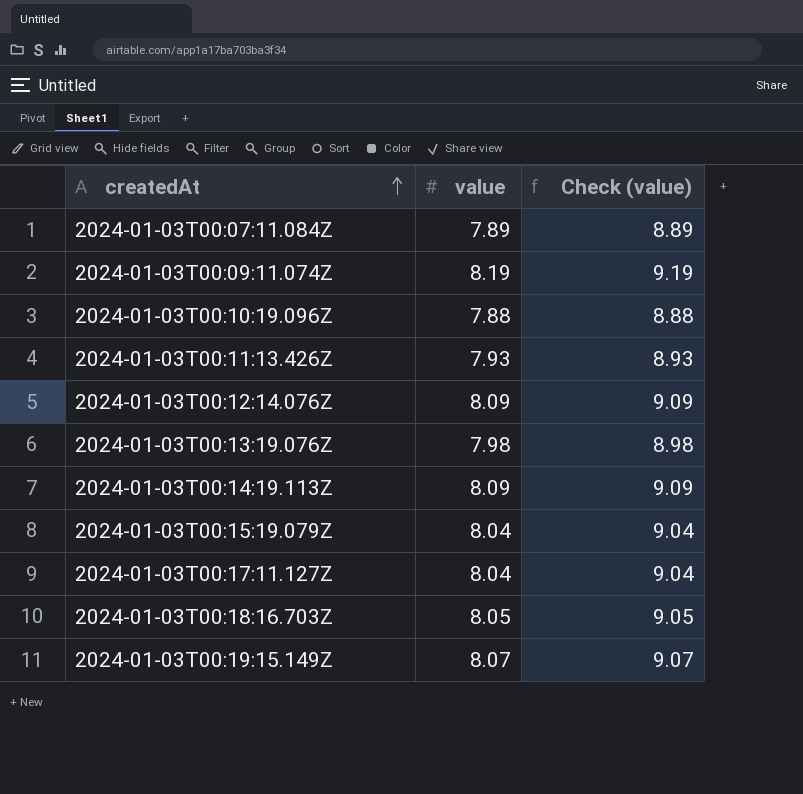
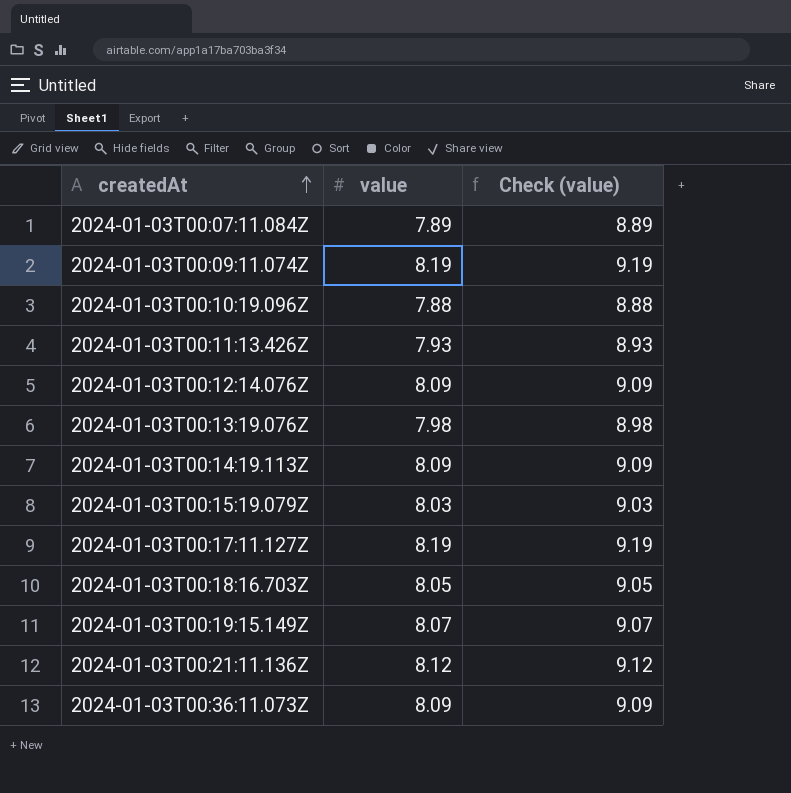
2024-01-03T00:15:19.079Z | value: 8.04 -> 8.03
2024-01-03T00:15:19.079Z | Check (value): 9.04 -> 9.03
2024-01-03T00:17:11.127Z | value: 8.04 -> 8.19
2024-01-03T00:17:11.127Z | Check (value): 9.04 -> 9.19
row 2024-01-03T00:21:11.136Z: none -> 8.12 | 9.12
row 2024-01-03T00:36:11.073Z: none -> 8.09 | 9.09

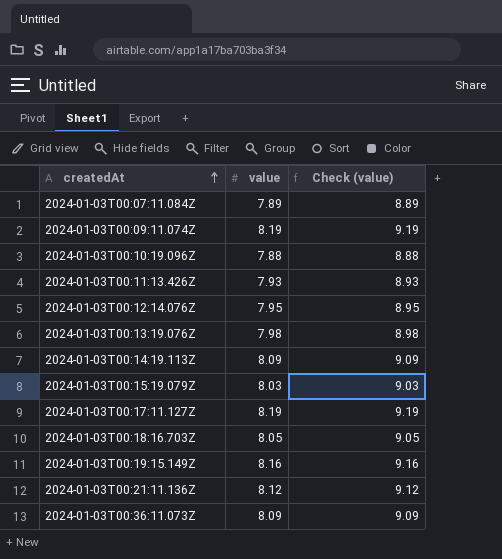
2024-01-03T00:12:14.076Z | value: 8.09 -> 7.95
2024-01-03T00:12:14.076Z | Check (value): 9.09 -> 8.95
2024-01-03T00:19:15.149Z | value: 8.07 -> 8.16
2024-01-03T00:19:15.149Z | Check (value): 9.07 -> 9.16

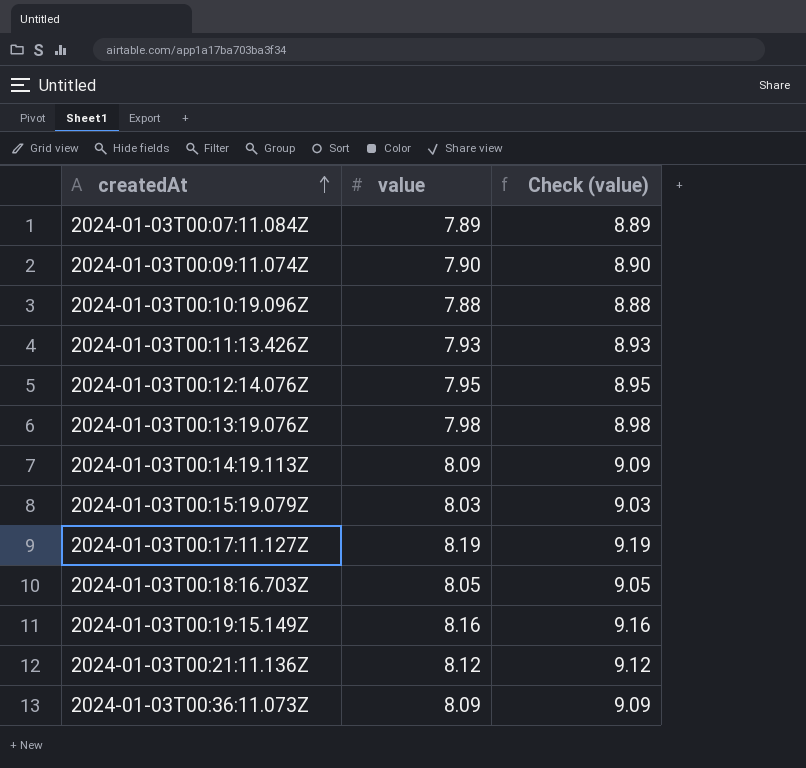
2024-01-03T00:09:11.074Z | value: 8.19 -> 7.90
2024-01-03T00:09:11.074Z | Check (value): 9.19 -> 8.90

